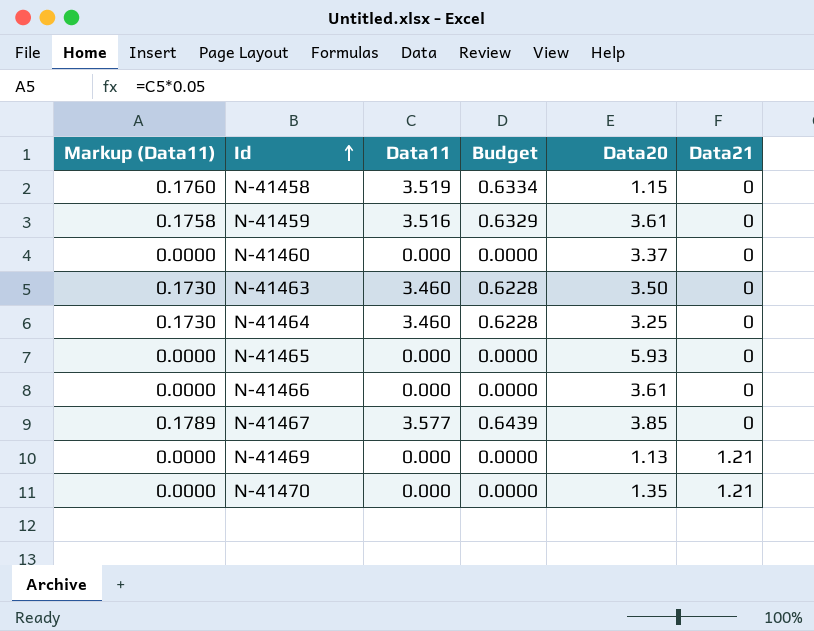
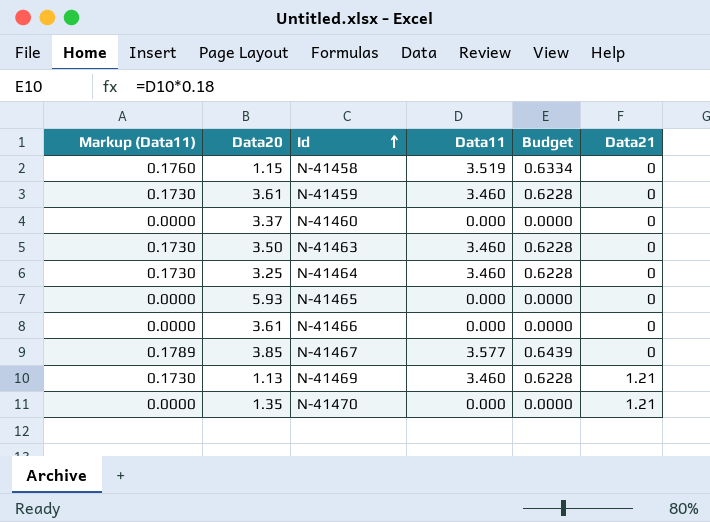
column Data20 | position: 5 -> 2
N-41459 | Markup (Data11): 0.1758 -> 0.1730
N-41459 | Data11: 3.516 -> 3.460
N-41459 | Budget: 0.6329 -> 0.6228
N-41469 | Markup (Data11): 0.0000 -> 0.1730
N-41469 | Data11: 0.000 -> 3.460
N-41469 | Budget: 0.0000 -> 0.6228

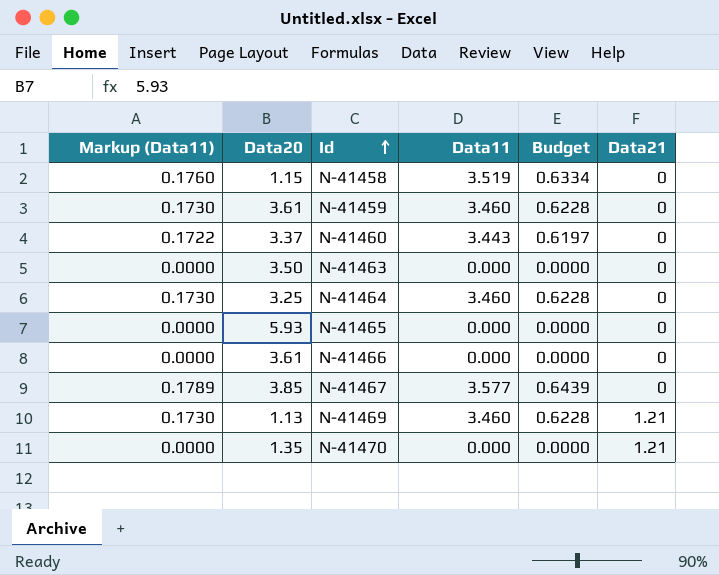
N-41460 | Markup (Data11): 0.0000 -> 0.1722
N-41460 | Data11: 0.000 -> 3.443
N-41460 | Budget: 0.0000 -> 0.6197
N-41463 | Markup (Data11): 0.1730 -> 0.0000
N-41463 | Data11: 3.460 -> 0.000
N-41463 | Budget: 0.6228 -> 0.0000

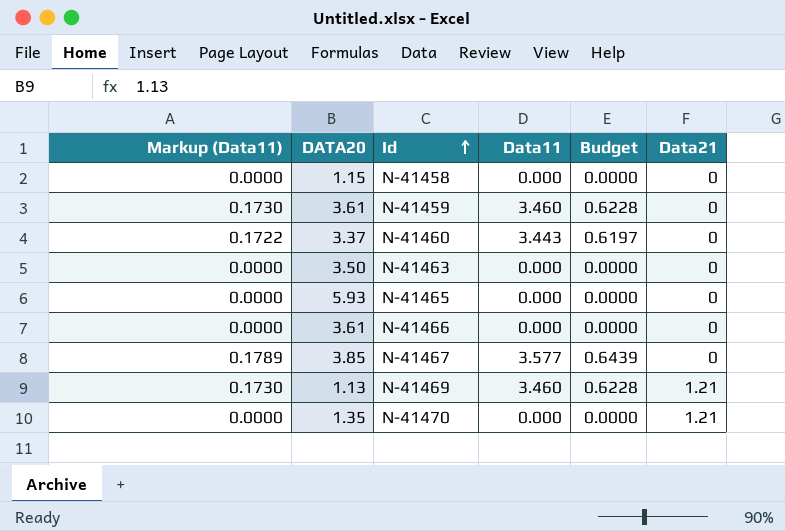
column name: Data20 -> DATA20
row N-41464: 0.1730 | 3.25 | 3.460 | 0.6228 | 0 -> none
N-41458 | Markup (Data11): 0.1760 -> 0.0000
N-41458 | Data11: 3.519 -> 0.000
N-41458 | Budget: 0.6334 -> 0.0000

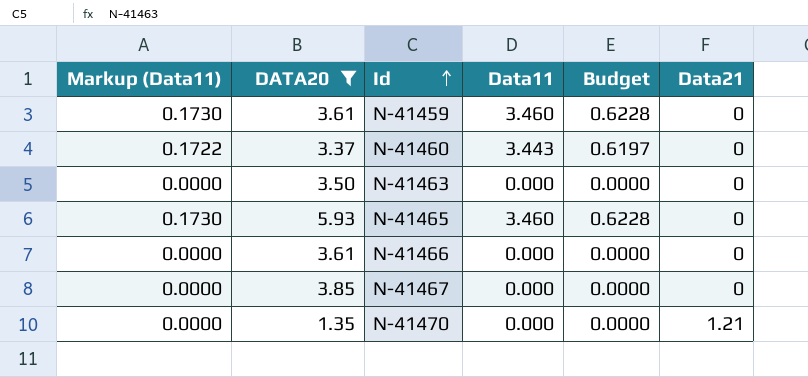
filter: none -> DATA20 >= 1.35
N-41465 | Markup (Data11): 0.0000 -> 0.1730
N-41465 | Data11: 0.000 -> 3.460
N-41465 | Budget: 0.0000 -> 0.6228
N-41467 | Markup (Data11): 0.1789 -> 0.0000
N-41467 | Data11: 3.577 -> 0.000
N-41467 | Budget: 0.6439 -> 0.0000

